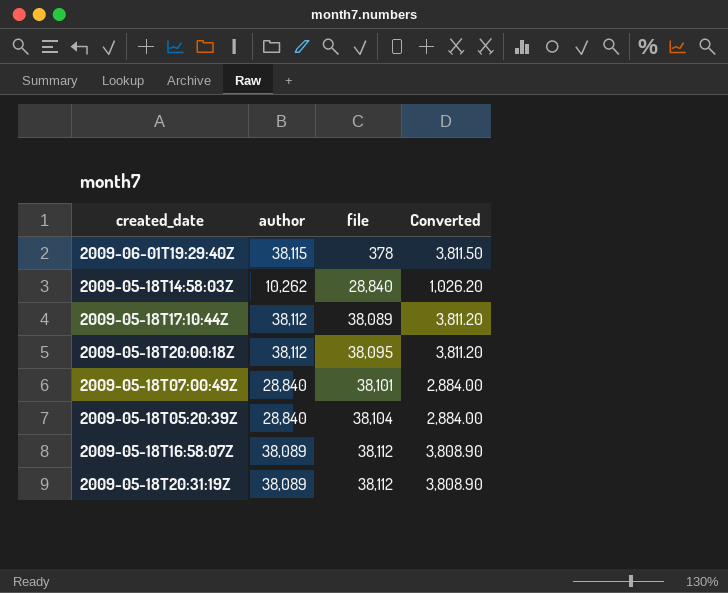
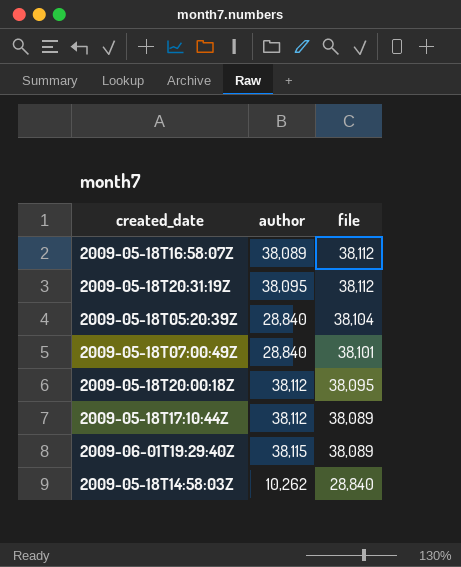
row order: file ascending -> file descending
column Converted | formula: [author] * 0.1 -> none
2009-05-18T20:31:19Z | author: 38,089 -> 38,095
2009-06-01T19:29:40Z | file: 378 -> 38,089

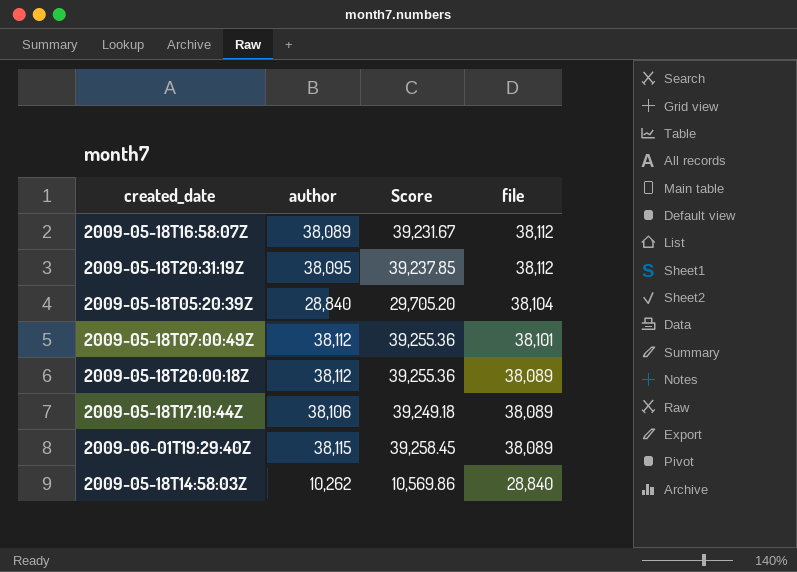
column Score | formula: none -> [author] * 1.03
2009-05-18T07:00:49Z | author: 28,840 -> 38,112
2009-05-18T20:00:18Z | file: 38,095 -> 38,089
2009-05-18T17:10:44Z | author: 38,112 -> 38,106

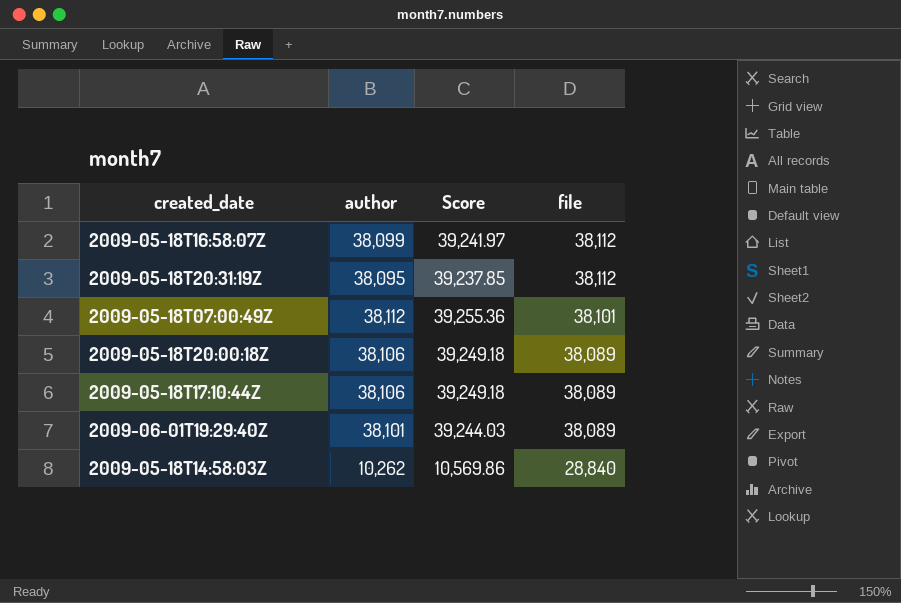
row 2009-05-18T05:20:39Z: 28,840 | 29,705.20 | 38,104 -> none
2009-05-18T16:58:07Z | author: 38,089 -> 38,099
2009-05-18T16:58:07Z | Score: 39,231.67 -> 39,241.97
2009-05-18T20:00:18Z | author: 38,112 -> 38,106
2009-05-18T20:00:18Z | Score: 39,255.36 -> 39,249.18
2009-06-01T19:29:40Z | author: 38,115 -> 38,101
2009-06-01T19:29:40Z | Score: 39,258.45 -> 39,244.03

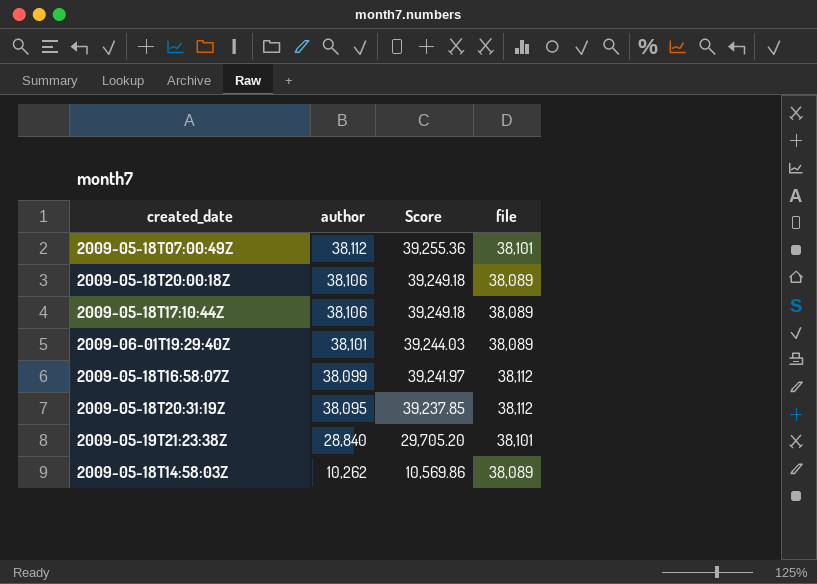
row order: file descending -> author descending
row 2009-05-19T21:23:38Z: none -> 28,840 | 29,705.20 | 38,101
2009-05-18T14:58:03Z | file: 28,840 -> 38,089

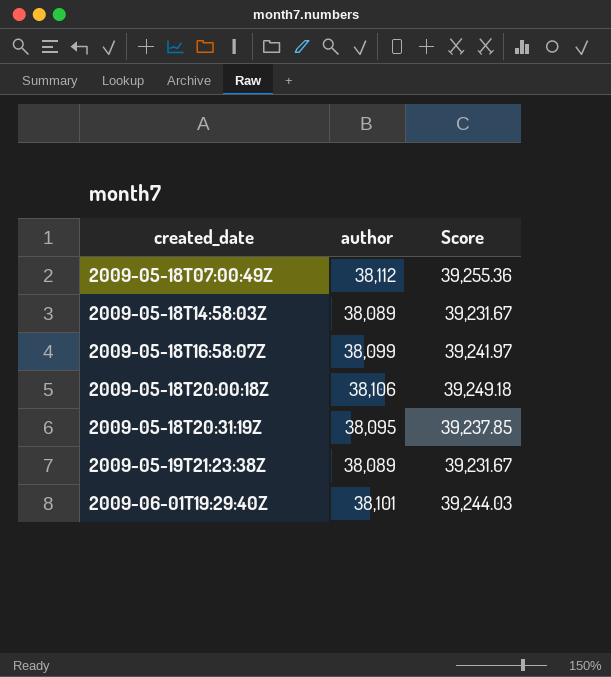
row order: author descending -> created_date ascending
column file | position: 4 -> none
row 2009-05-18T17:10:44Z: 38,106 | 39,249.18 | 38,089 -> none
2009-05-18T14:58:03Z | author: 10,262 -> 38,089
2009-05-18T14:58:03Z | Score: 10,569.86 -> 39,231.67
2009-05-19T21:23:38Z | author: 28,840 -> 38,089
2009-05-19T21:23:38Z | Score: 29,705.20 -> 39,231.67

